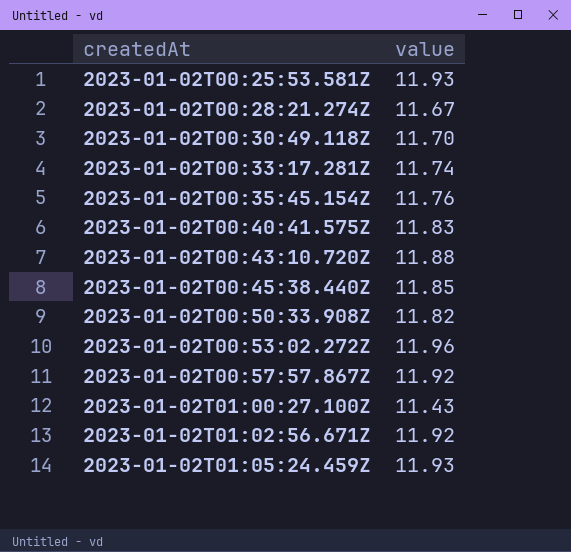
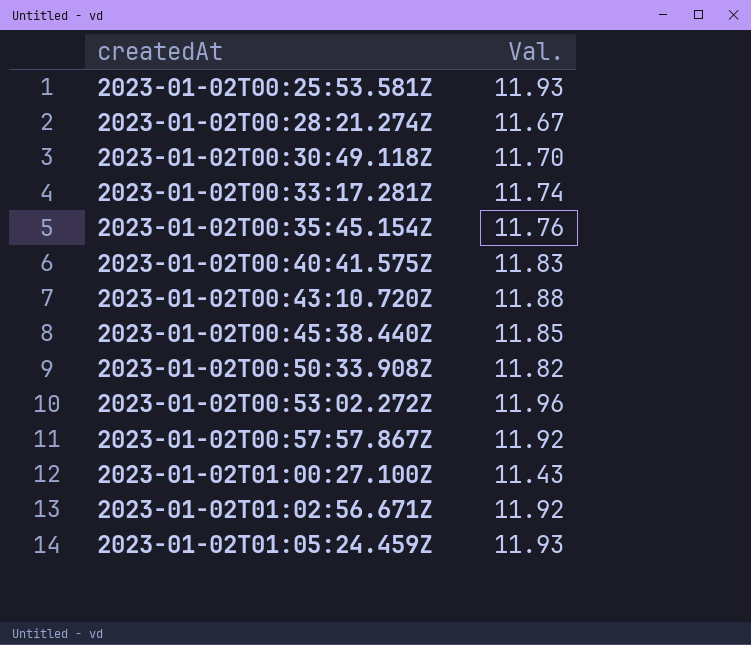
column name: value -> Val.

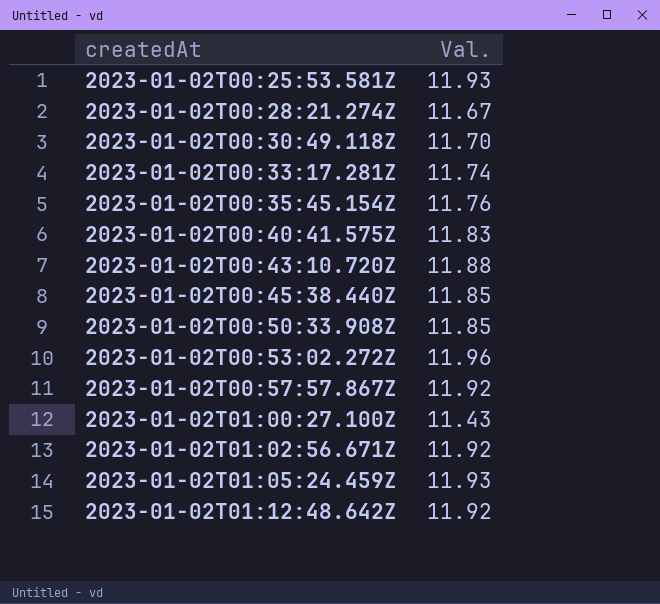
2023-01-02T00:50:33.908Z | Val.: 11.82 -> 11.85
row 2023-01-02T01:12:48.642Z: none -> 11.92

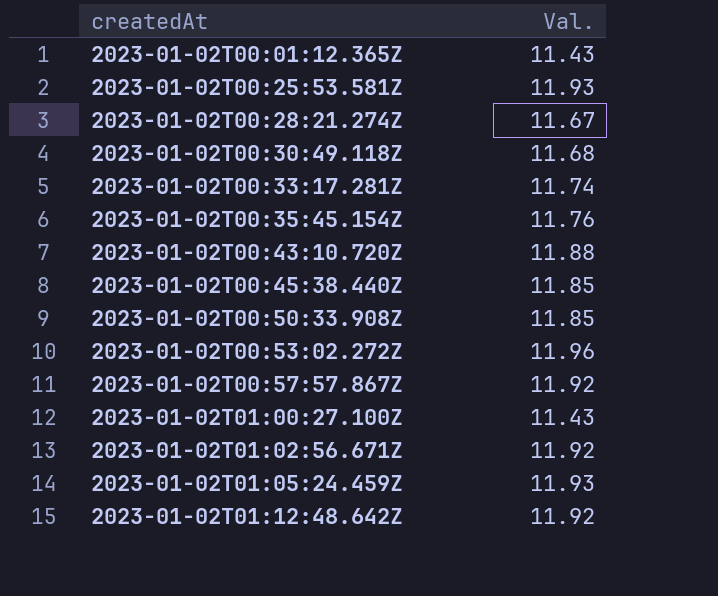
row 2023-01-02T00:40:41.575Z: 11.83 -> none
row 2023-01-02T00:01:12.365Z: none -> 11.43
2023-01-02T00:30:49.118Z | Val.: 11.70 -> 11.68

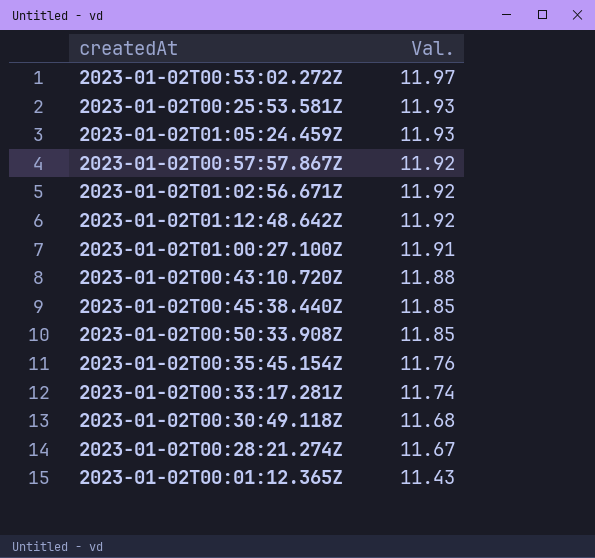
row order: createdAt ascending -> Val. descending
2023-01-02T00:53:02.272Z | Val.: 11.96 -> 11.97
2023-01-02T01:00:27.100Z | Val.: 11.43 -> 11.91

